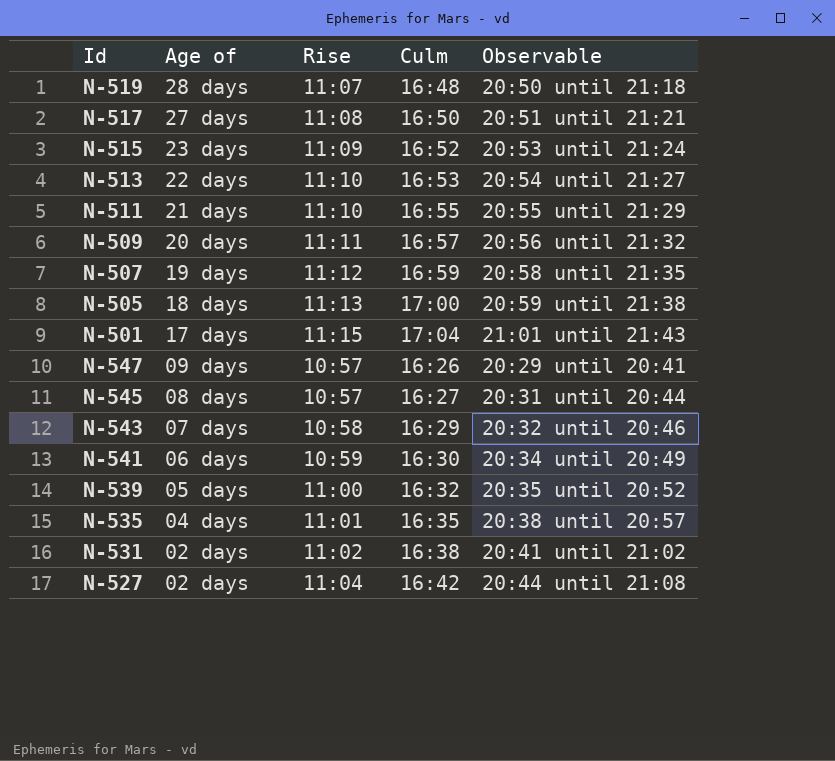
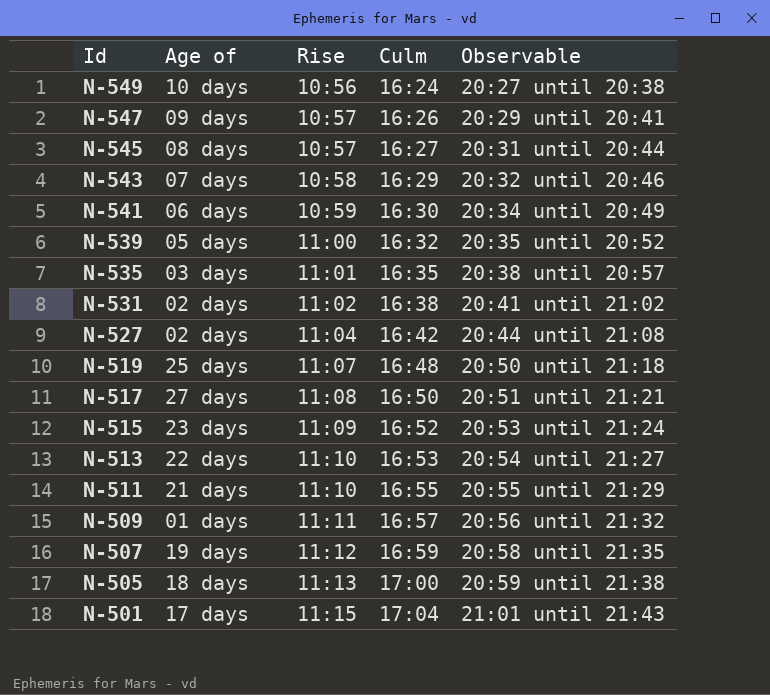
row order: Age of descending -> Id descending
row N-549: none -> 10 days | 10:56 | 16:24 | 20:27 until 20:38
N-535 | Age of: 04 days -> 03 days
N-519 | Age of: 28 days -> 25 days
N-509 | Age of: 20 days -> 01 days

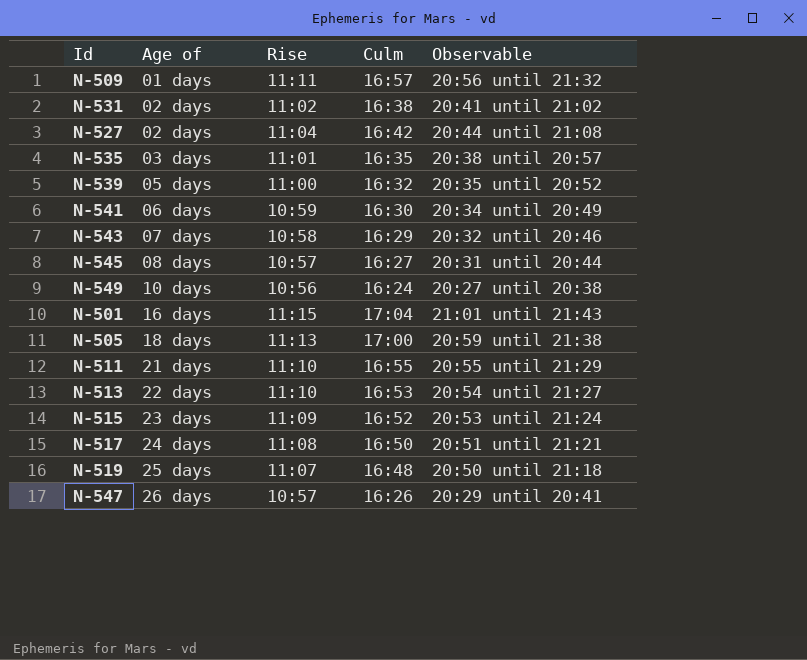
row order: Id descending -> Age of ascending
row N-507: 19 days | 11:12 | 16:59 | 20:58 until 21:35 -> none
N-501 | Age of: 17 days -> 16 days
N-517 | Age of: 27 days -> 24 days
N-547 | Age of: 09 days -> 26 days

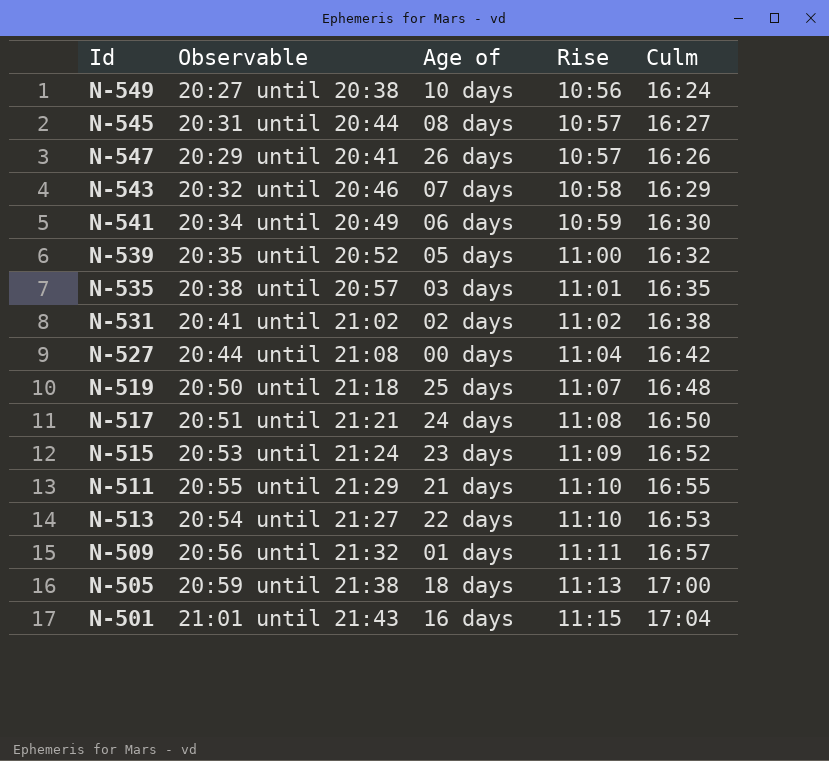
row order: Age of ascending -> Rise ascending
column Observable | position: 5 -> 2
N-527 | Age of: 02 days -> 00 days

